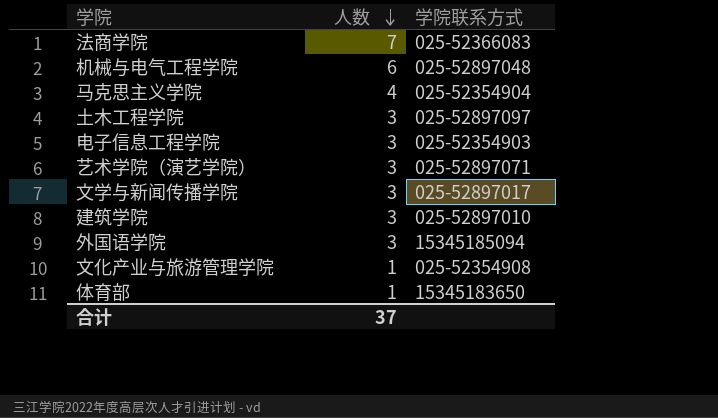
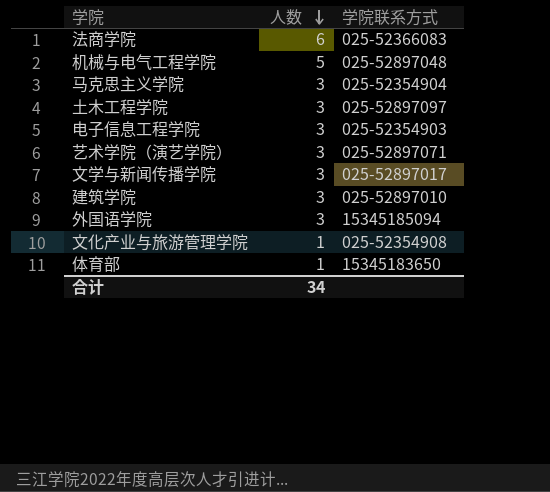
法商学院 | 人数: 7 -> 6
机械与电气工程学院 | 人数: 6 -> 5
马克思主义学院 | 人数: 4 -> 3
合计 | 人数: 37 -> 34

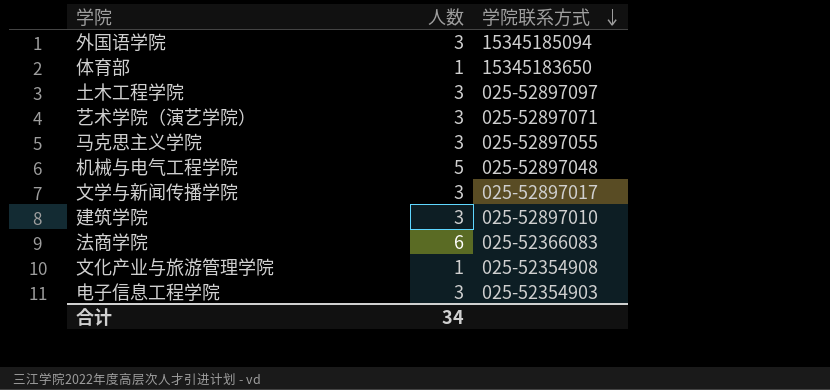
row order: 人数 descending -> 学院联系方式 descending
马克思主义学院 | 学院联系方式: 025-52354904 -> 025-52897055

